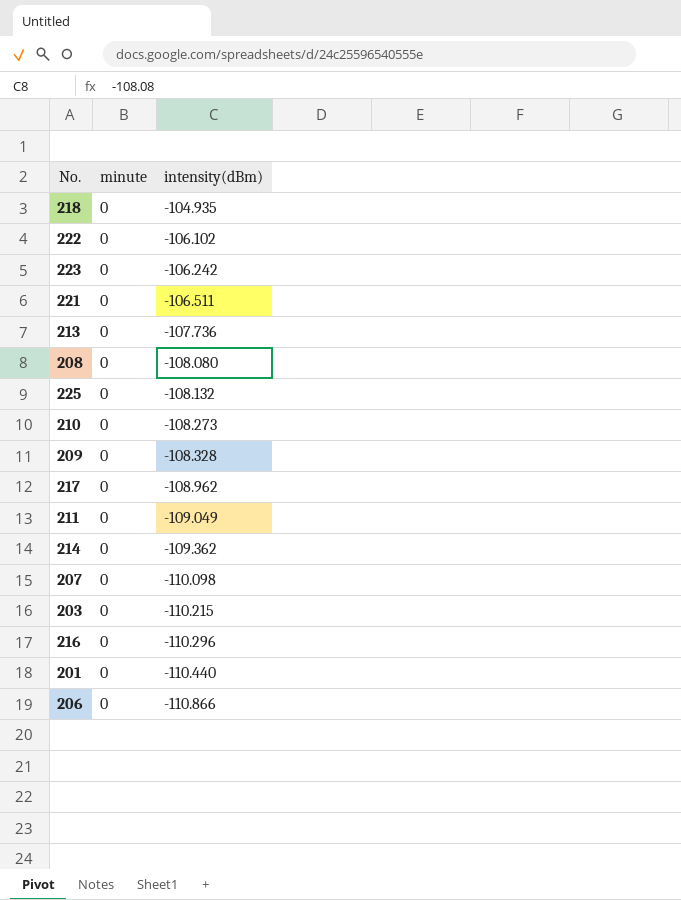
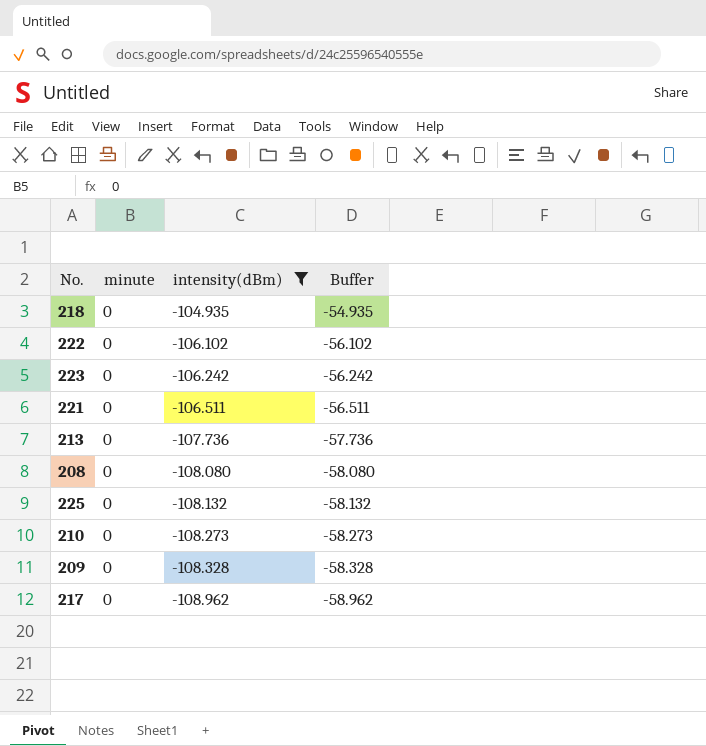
filter: none -> intensity(dBm) >= -108.962
column Buffer | formula: none -> [intensity(dBm)] + 50

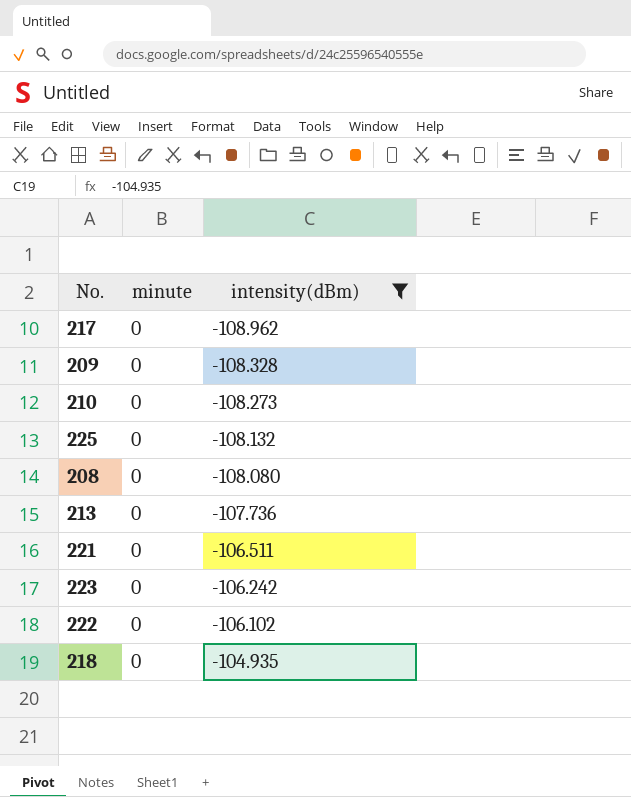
row order: intensity(dBm) descending -> intensity(dBm) ascending
column Buffer | formula: [intensity(dBm)] + 50 -> none

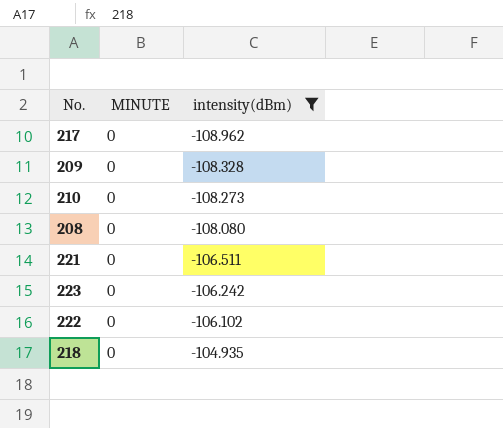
column name: minute -> MINUTE
row 225: 0 | -108.132 -> none
row 213: 0 | -107.736 -> none

